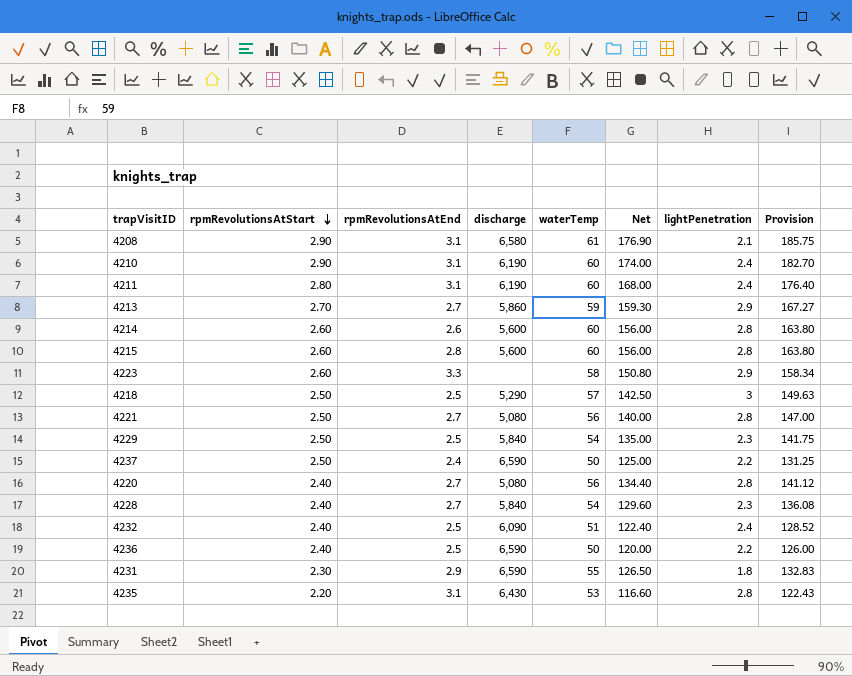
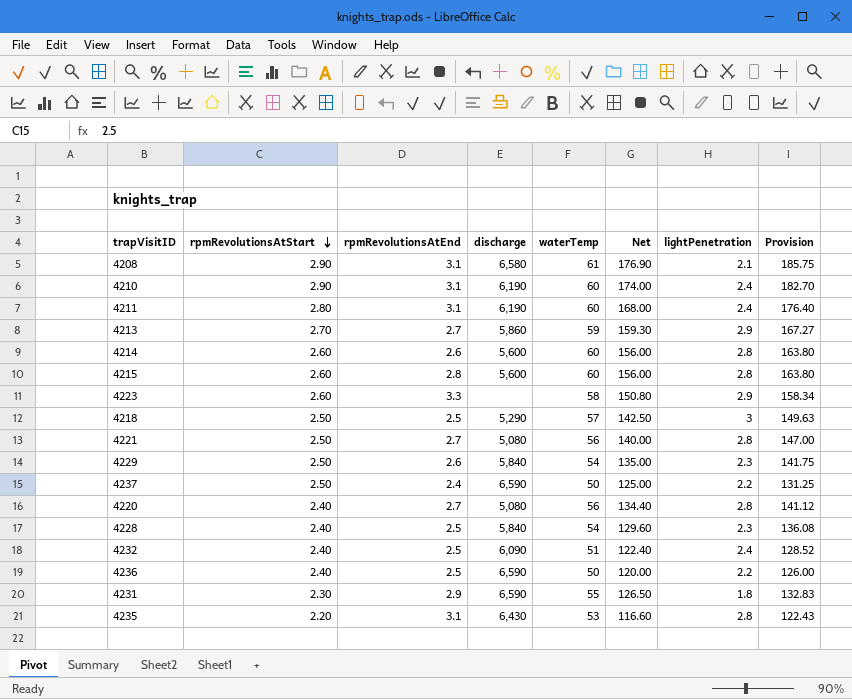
4229 | rpmRevolutionsAtEnd: 2.5 -> 2.6
4228 | rpmRevolutionsAtEnd: 2.7 -> 2.5

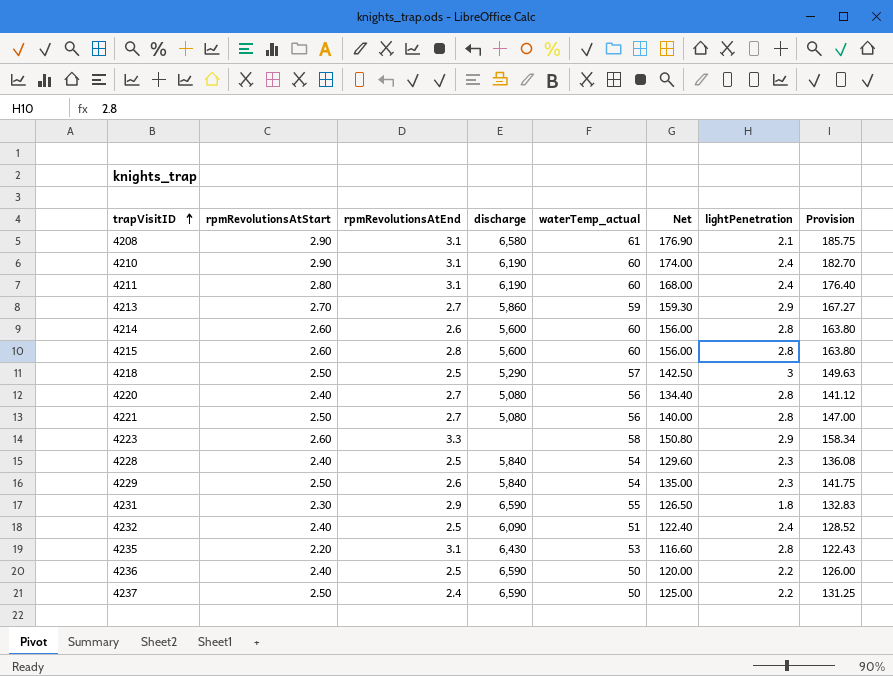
row order: rpmRevolutionsAtStart descending -> trapVisitID ascending
column name: waterTemp -> waterTemp_actual

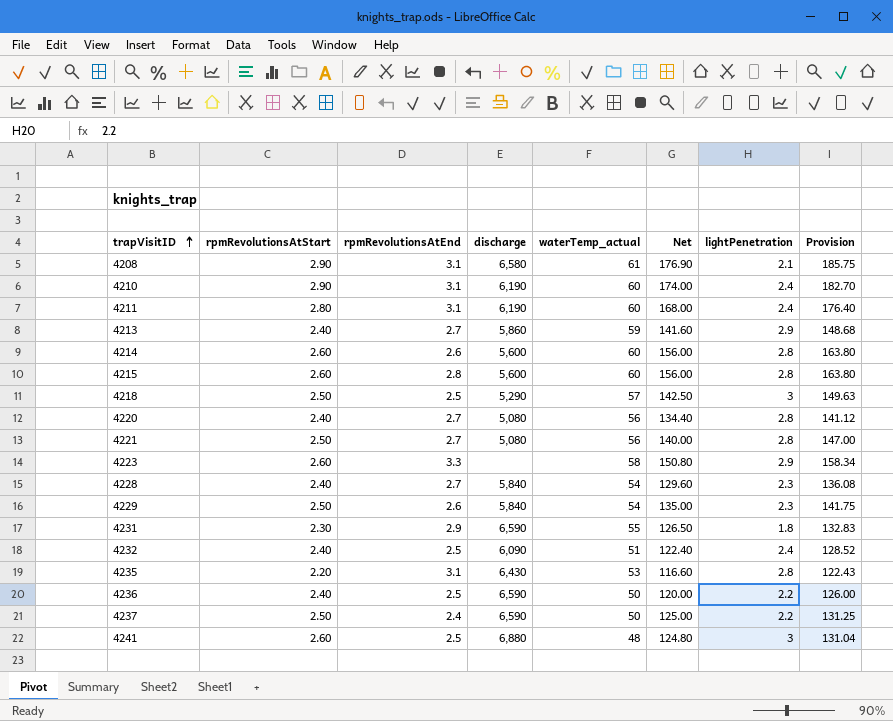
4213 | rpmRevolutionsAtStart: 2.70 -> 2.40
4213 | Net: 159.30 -> 141.60
4213 | Provision: 167.27 -> 148.68
4228 | rpmRevolutionsAtEnd: 2.5 -> 2.7
row 4241: none -> 2.60 | 2.5 | 6,880 | 48 | 124.80 | 3 | 131.04

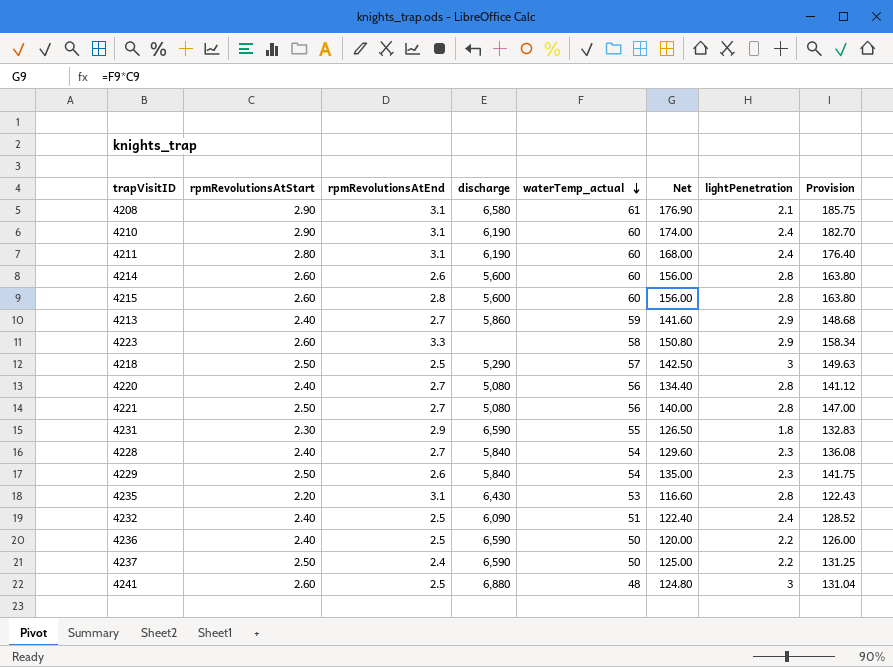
row order: trapVisitID ascending -> waterTemp_actual descending

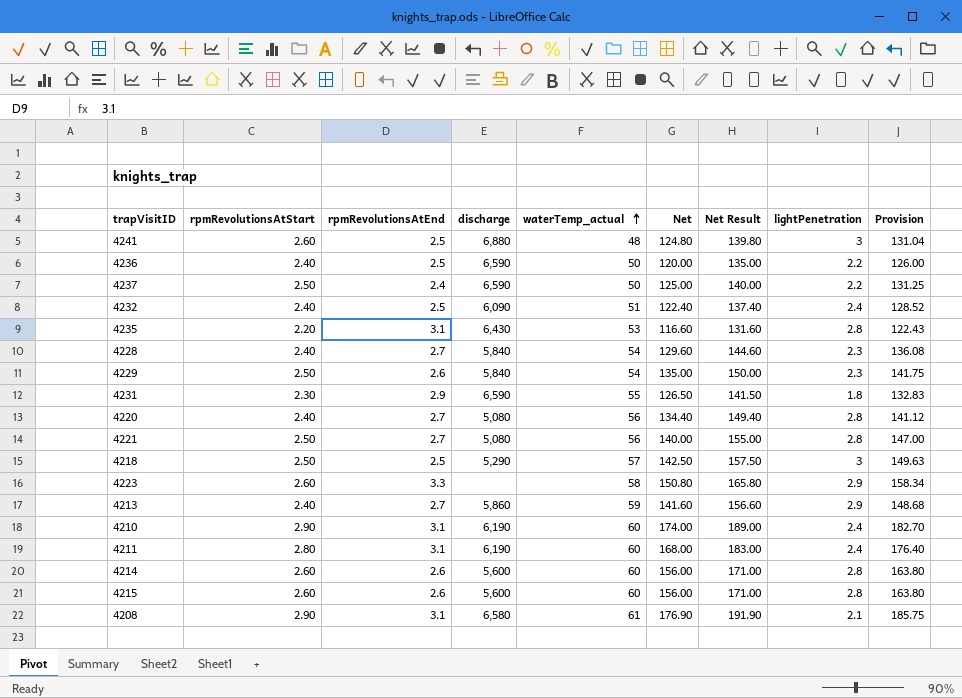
row order: waterTemp_actual descending -> waterTemp_actual ascending
column Net Result | formula: none -> [Net] + 15
4215 | rpmRevolutionsAtEnd: 2.8 -> 2.6

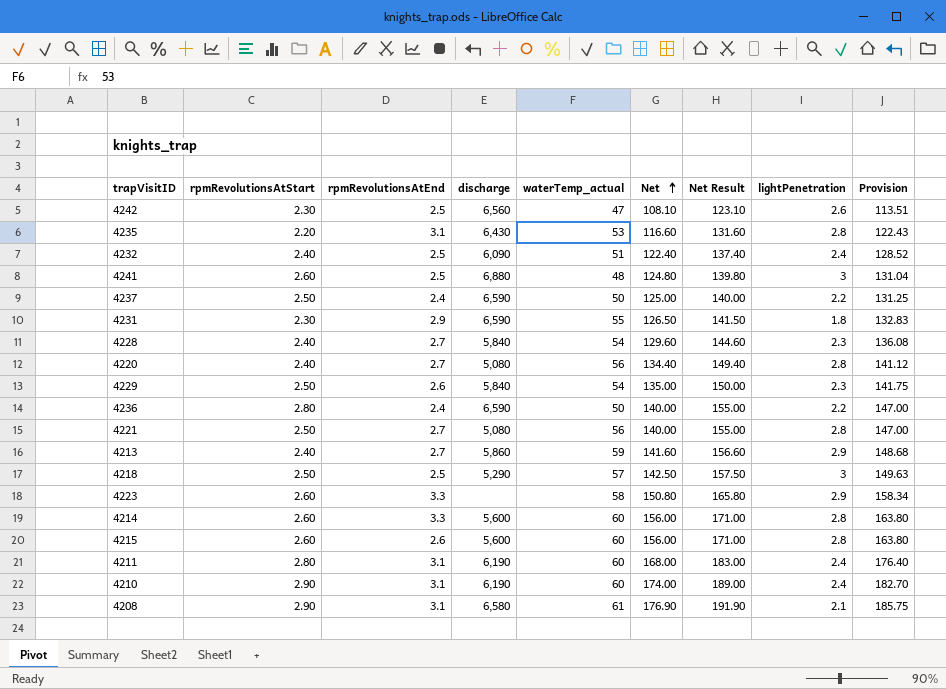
row order: waterTemp_actual ascending -> Net ascending
row 4242: none -> 2.30 | 2.5 | 6,560 | 47 | 108.10 | 123.10 | 2.6 | 113.51
4236 | rpmRevolutionsAtStart: 2.40 -> 2.80
4236 | rpmRevolutionsAtEnd: 2.5 -> 2.4
4236 | Net: 120.00 -> 140.00
4236 | Net Result: 135.00 -> 155.00
4236 | Provision: 126.00 -> 147.00
4214 | rpmRevolutionsAtEnd: 2.6 -> 3.3

